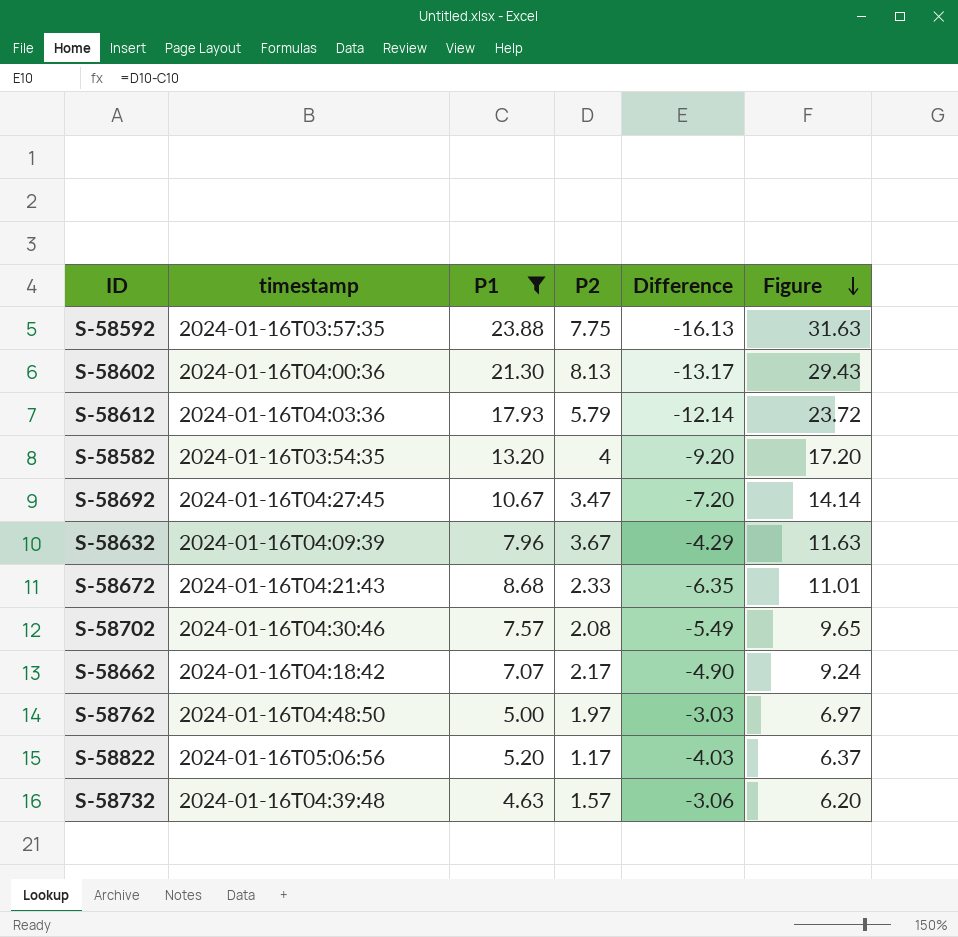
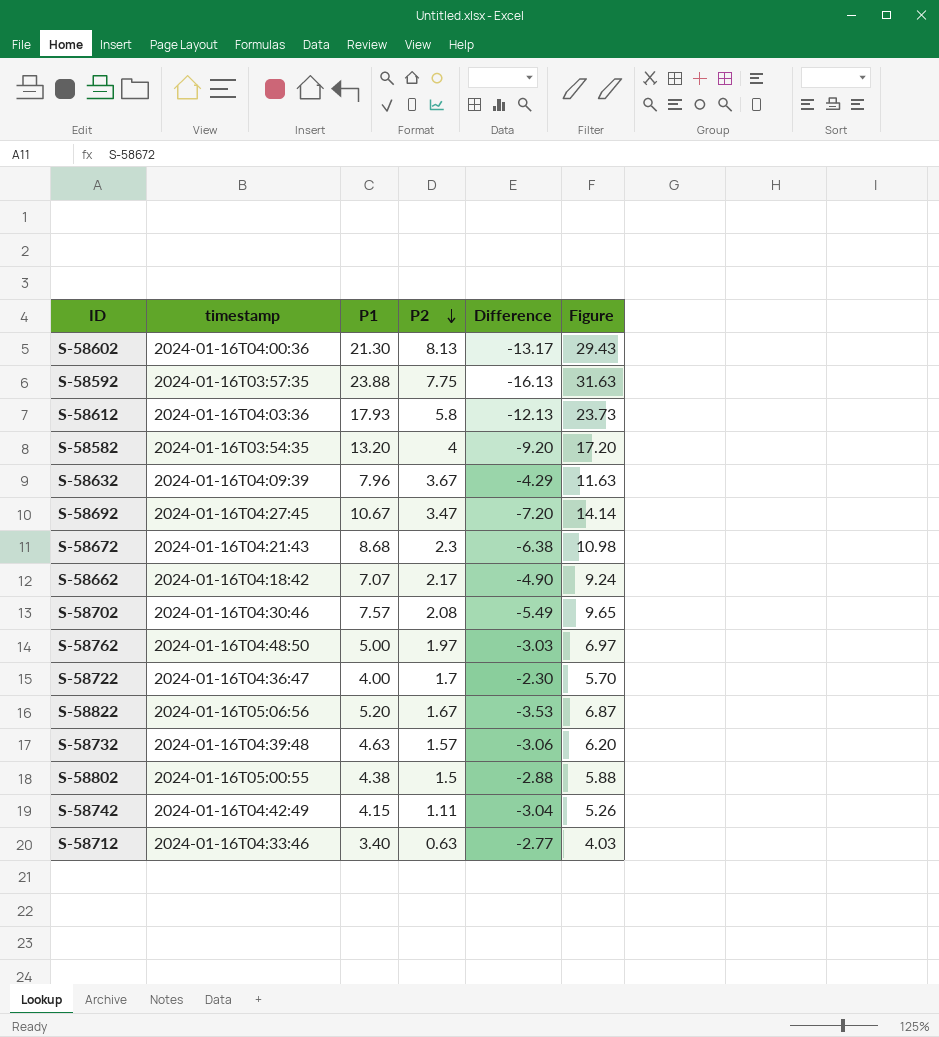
filter: P1 >= 4.63 -> none
row order: Figure descending -> P2 descending
S-58612 | P2: 5.79 -> 5.8
S-58612 | Difference: -12.14 -> -12.13
S-58612 | Figure: 23.72 -> 23.73
S-58672 | P2: 2.33 -> 2.3
S-58672 | Difference: -6.35 -> -6.38
S-58672 | Figure: 11.01 -> 10.98
S-58822 | P2: 1.17 -> 1.67
S-58822 | Difference: -4.03 -> -3.53
S-58822 | Figure: 6.37 -> 6.87

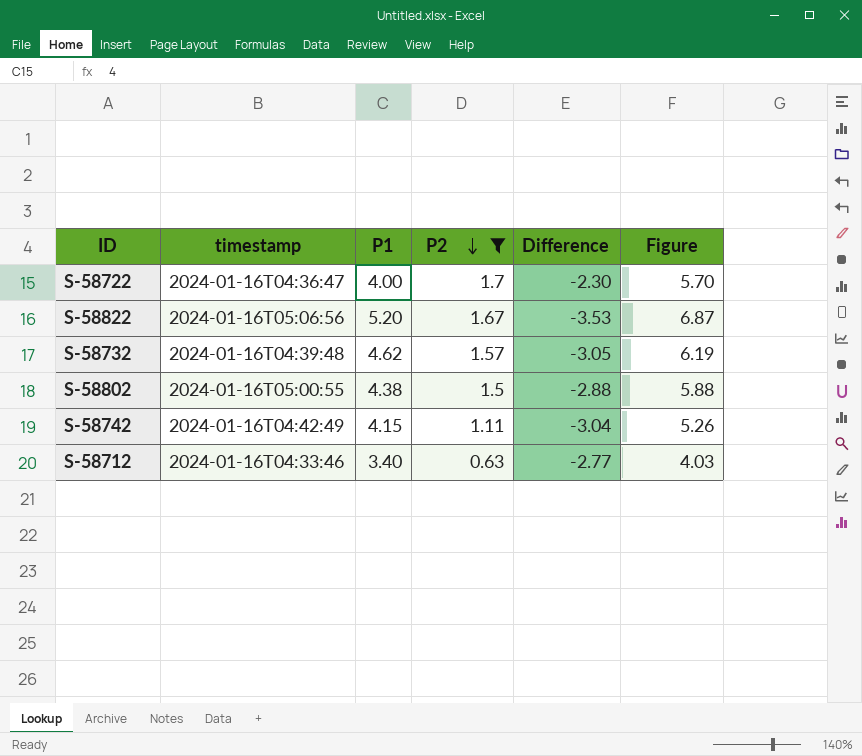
filter: none -> P2 <= 1.7
S-58732 | P1: 4.63 -> 4.62
S-58732 | Difference: -3.06 -> -3.05
S-58732 | Figure: 6.20 -> 6.19

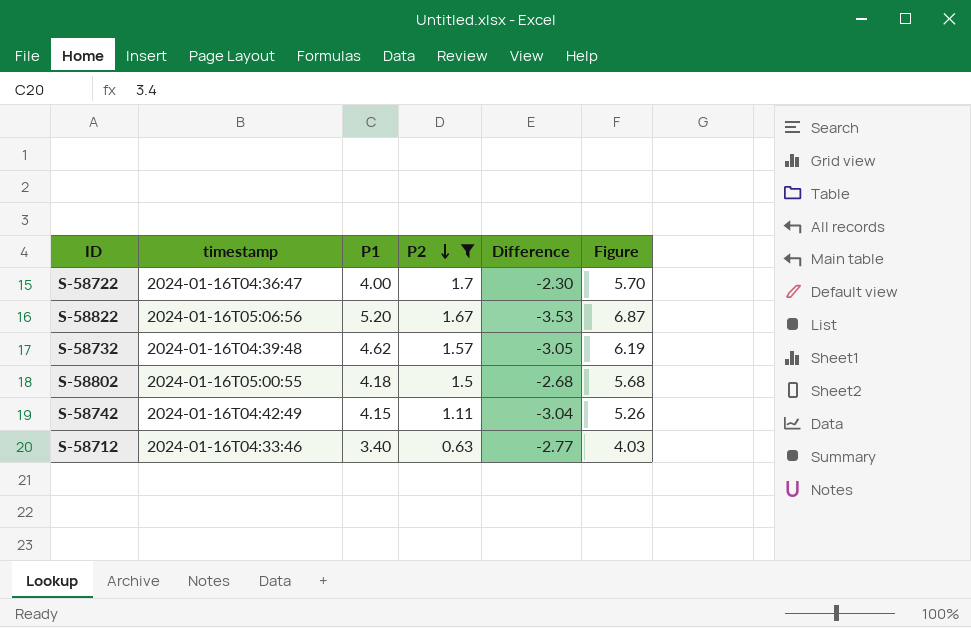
S-58802 | P1: 4.38 -> 4.18
S-58802 | Difference: -2.88 -> -2.68
S-58802 | Figure: 5.88 -> 5.68

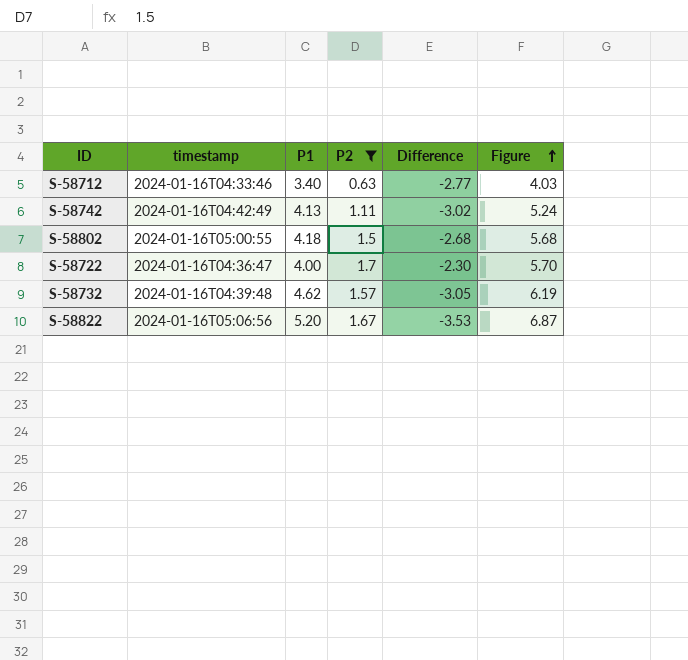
row order: P2 descending -> Figure ascending
S-58742 | P1: 4.15 -> 4.13
S-58742 | Difference: -3.04 -> -3.02
S-58742 | Figure: 5.26 -> 5.24

